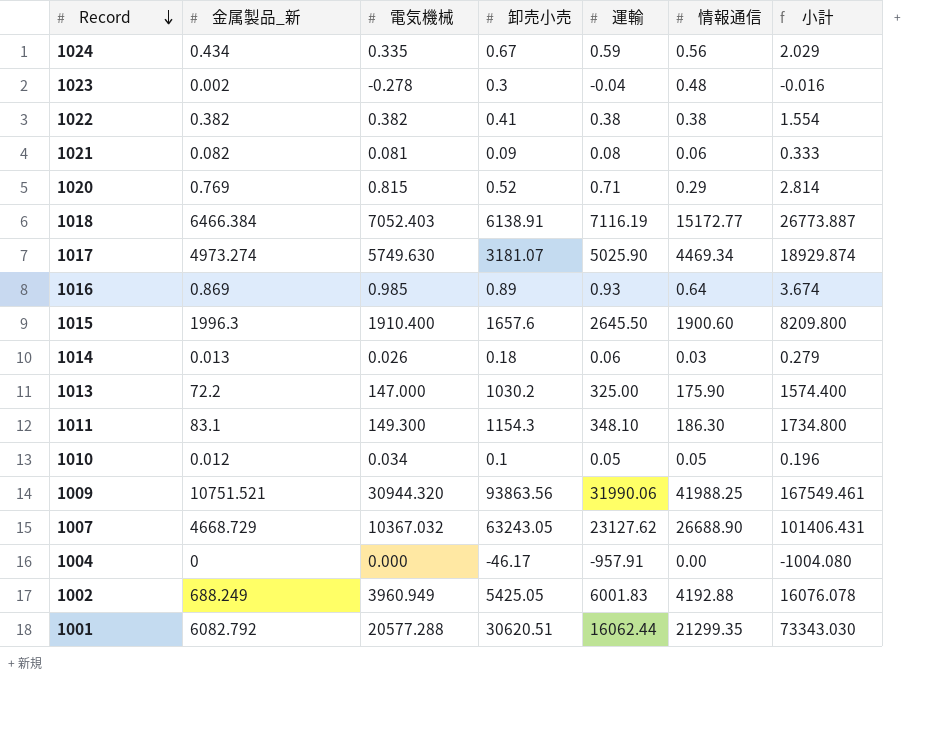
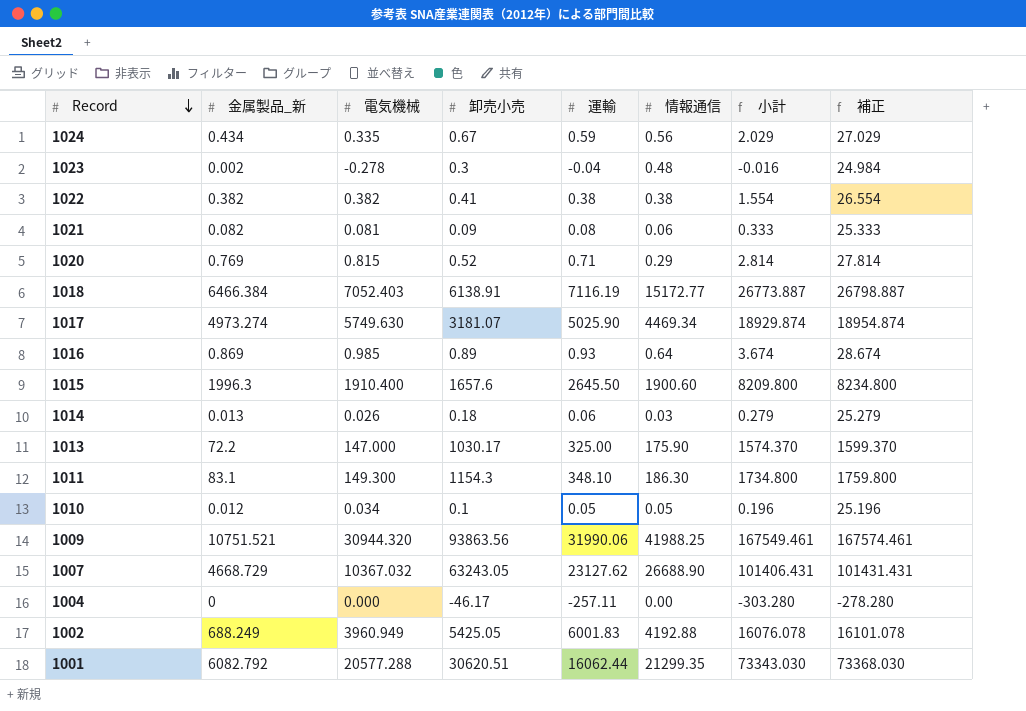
column 補正 | formula: none -> [小計] + 25
1013 | 卸売小売: 1030.2 -> 1030.17
1013 | 小計: 1574.400 -> 1574.370
1004 | 運輸: -957.91 -> -257.11
1004 | 小計: -1004.080 -> -303.280

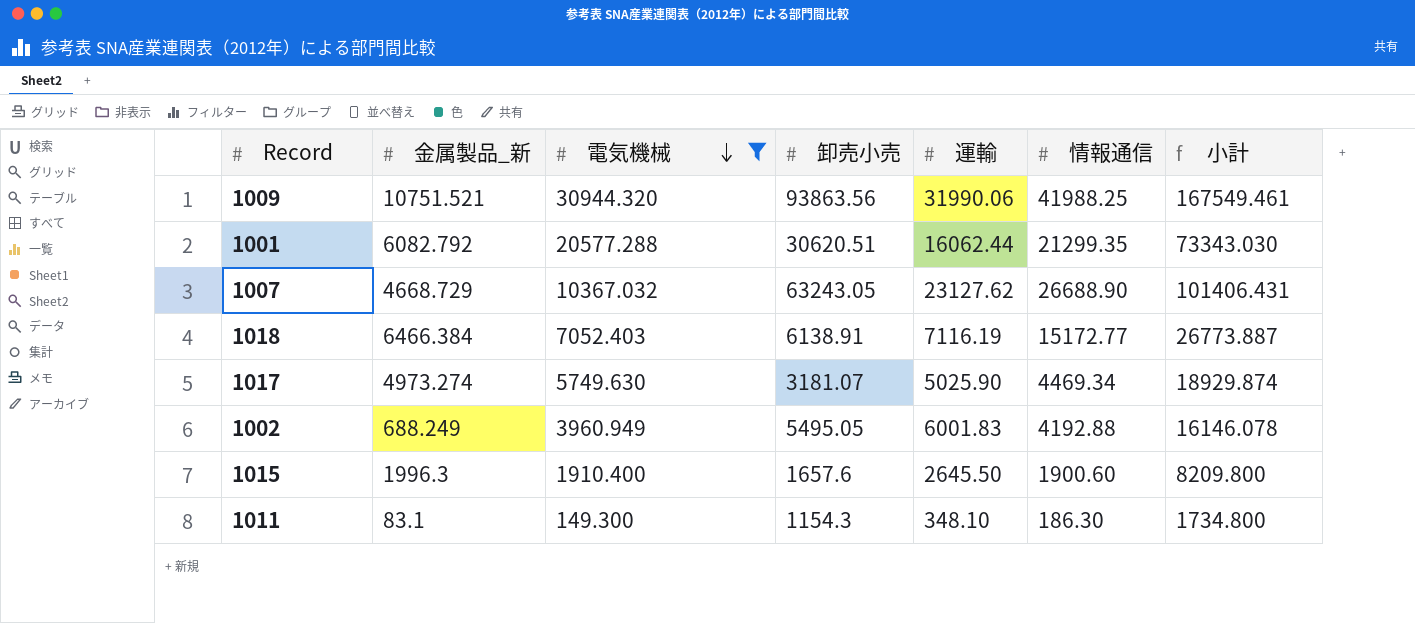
filter: none -> 電気機械 >= 149.300
row order: Record descending -> 電気機械 descending
column 補正 | formula: [小計] + 25 -> none
1002 | 卸売小売: 5425.05 -> 5495.05
1002 | 小計: 16076.078 -> 16146.078

